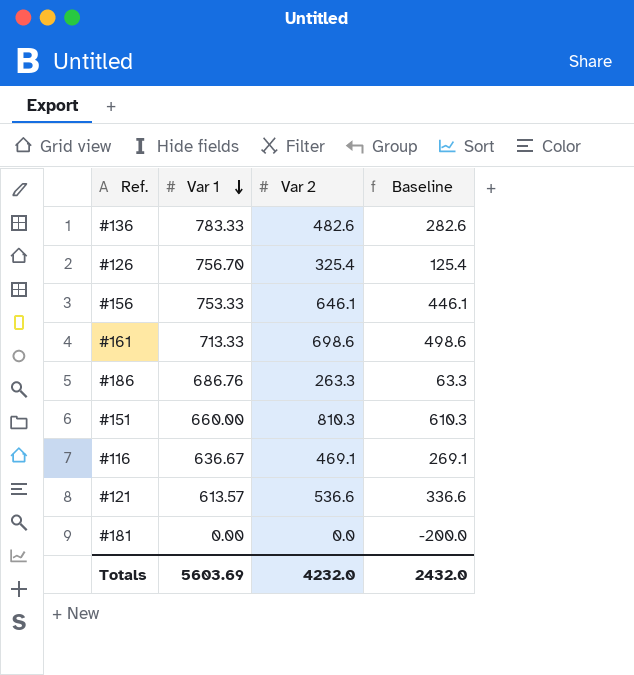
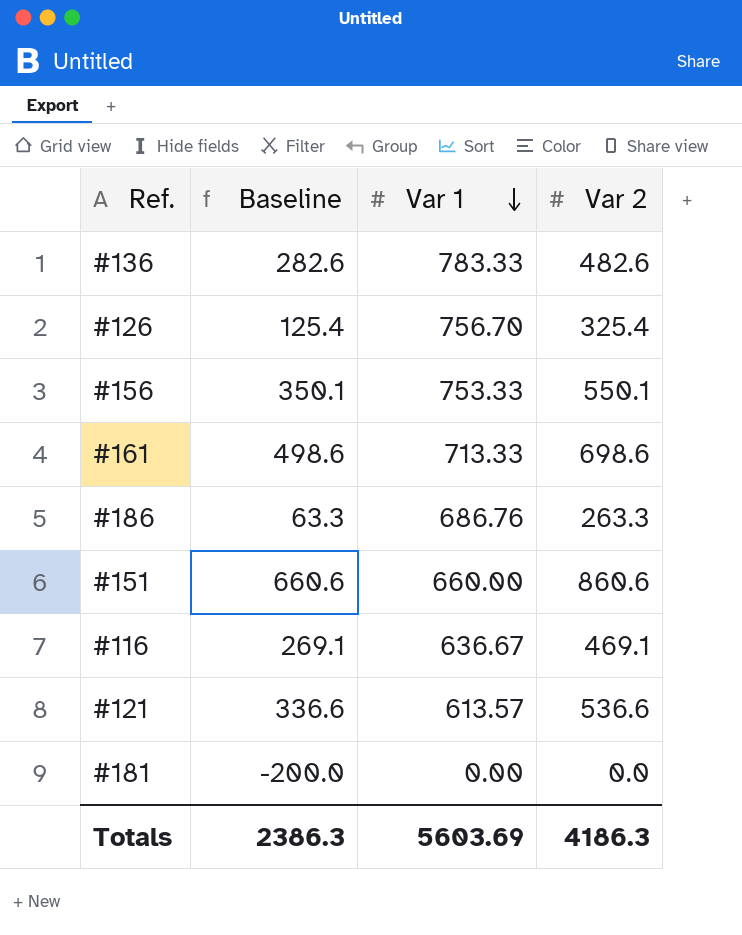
column Baseline | position: 4 -> 2
#156 | Baseline: 446.1 -> 350.1
#156 | Var 2: 646.1 -> 550.1
#151 | Baseline: 610.3 -> 660.6
#151 | Var 2: 810.3 -> 860.6
Totals | Baseline: 2432.0 -> 2386.3
Totals | Var 2: 4232.0 -> 4186.3

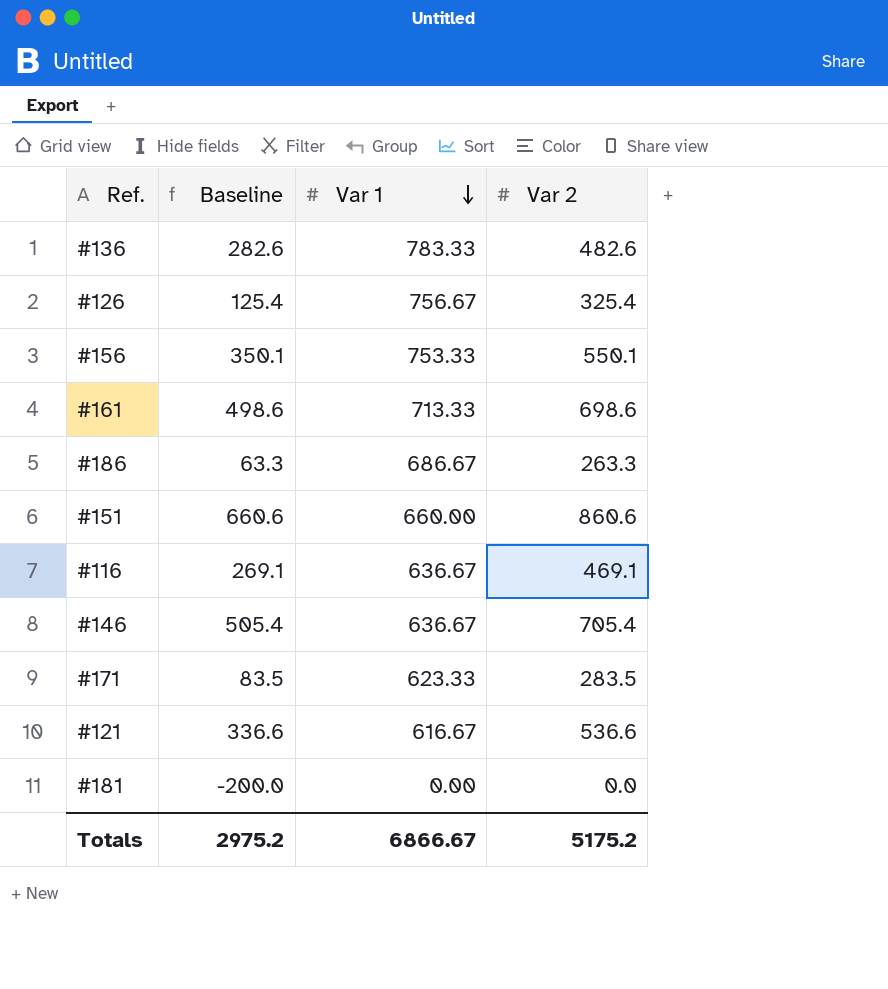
#126 | Var 1: 756.70 -> 756.67
#186 | Var 1: 686.76 -> 686.67
row #146: none -> 505.4 | 636.67 | 705.4
row #171: none -> 83.5 | 623.33 | 283.5
#121 | Var 1: 613.57 -> 616.67
Totals | Baseline: 2386.3 -> 2975.2
Totals | Var 1: 5603.69 -> 6866.67
Totals | Var 2: 4186.3 -> 5175.2

